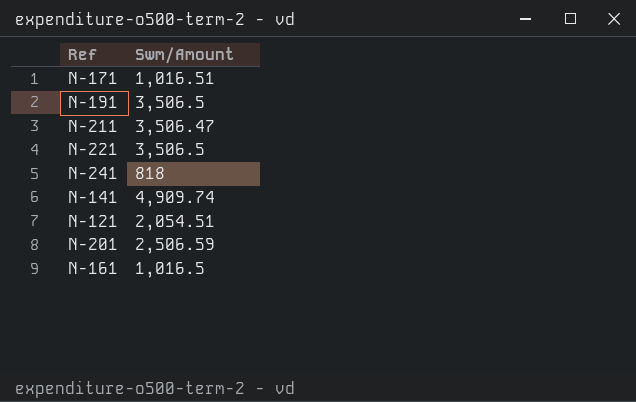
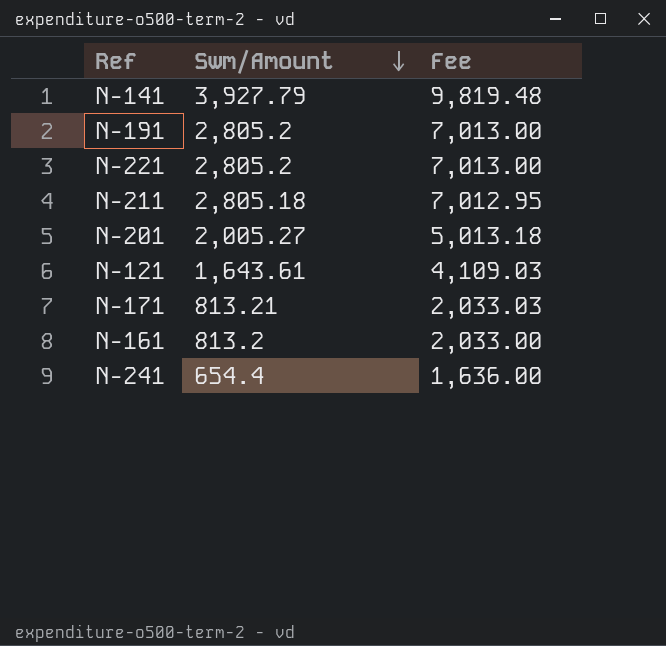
row order: none -> Swm/Amount descending
column Fee | formula: none -> [Swm/Amount] * 2.5
N-141 | Swm/Amount: 4,909.74 -> 3,927.79
N-191 | Swm/Amount: 3,506.5 -> 2,805.2
N-221 | Swm/Amount: 3,506.5 -> 2,805.2
N-211 | Swm/Amount: 3,506.47 -> 2,805.18
N-201 | Swm/Amount: 2,506.59 -> 2,005.27
N-121 | Swm/Amount: 2,054.51 -> 1,643.61
N-171 | Swm/Amount: 1,016.51 -> 813.21
N-161 | Swm/Amount: 1,016.5 -> 813.2
N-241 | Swm/Amount: 818 -> 654.4

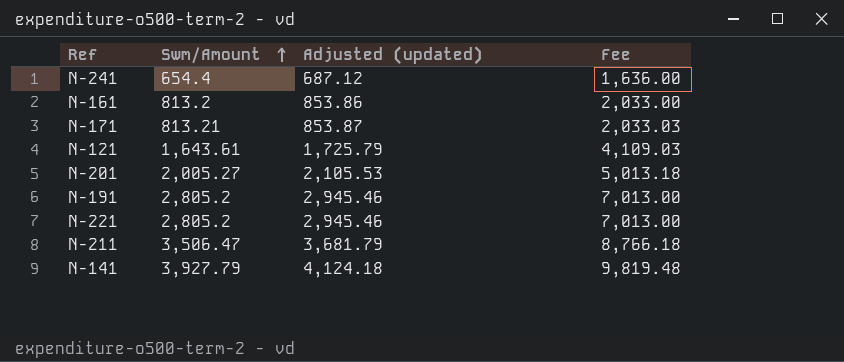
row order: Swm/Amount descending -> Swm/Amount ascending
column Adjusted (updated) | formula: none -> [Swm/Amount] * 1.05
N-211 | Swm/Amount: 2,805.18 -> 3,506.47
N-211 | Fee: 7,012.95 -> 8,766.18

